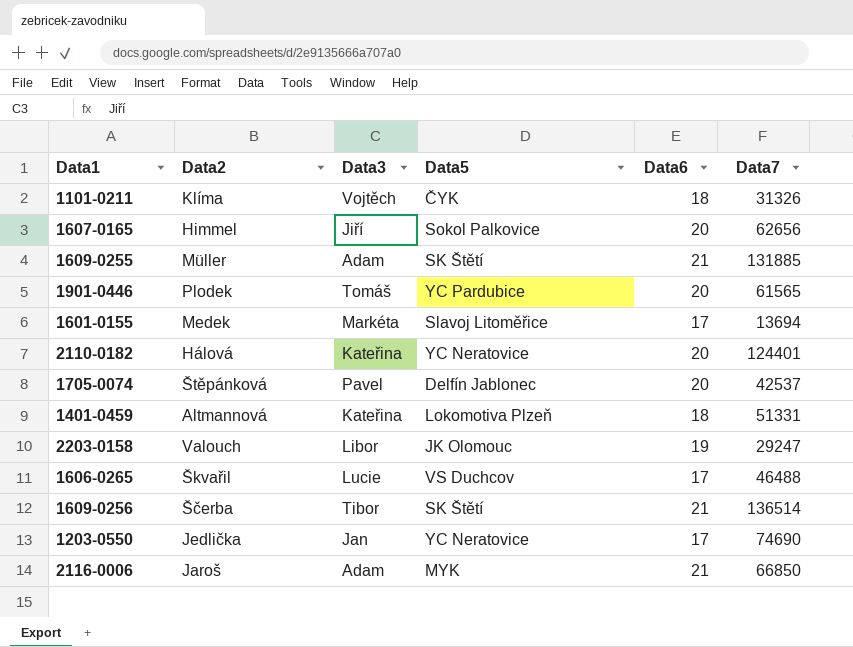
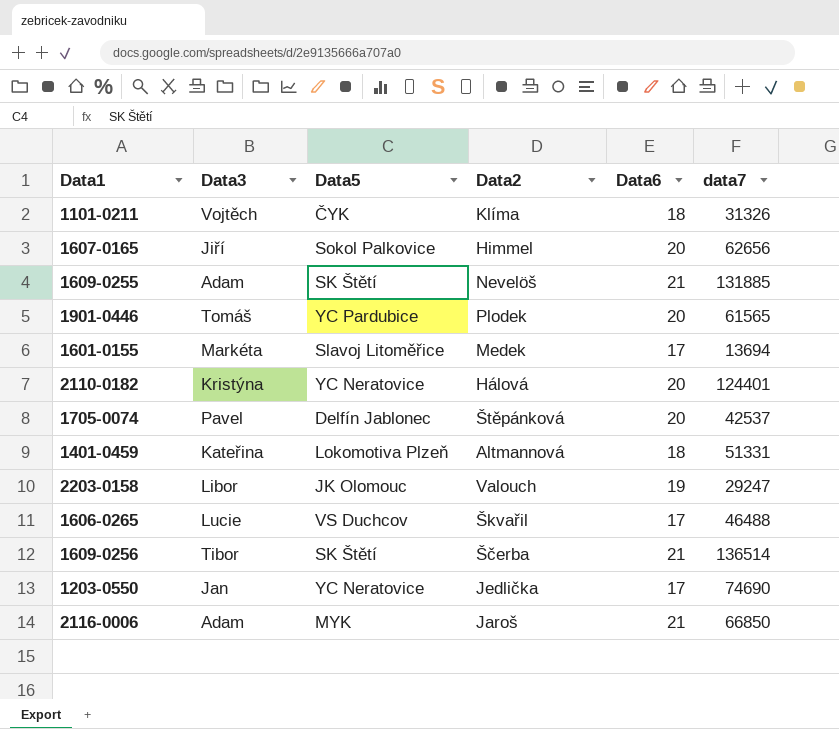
column Data2 | position: 2 -> 4
column name: Data7 -> data7
1609-0255 | Data2: Müller -> Nevelöš
2110-0182 | Data3: Kateřina -> Kristýna

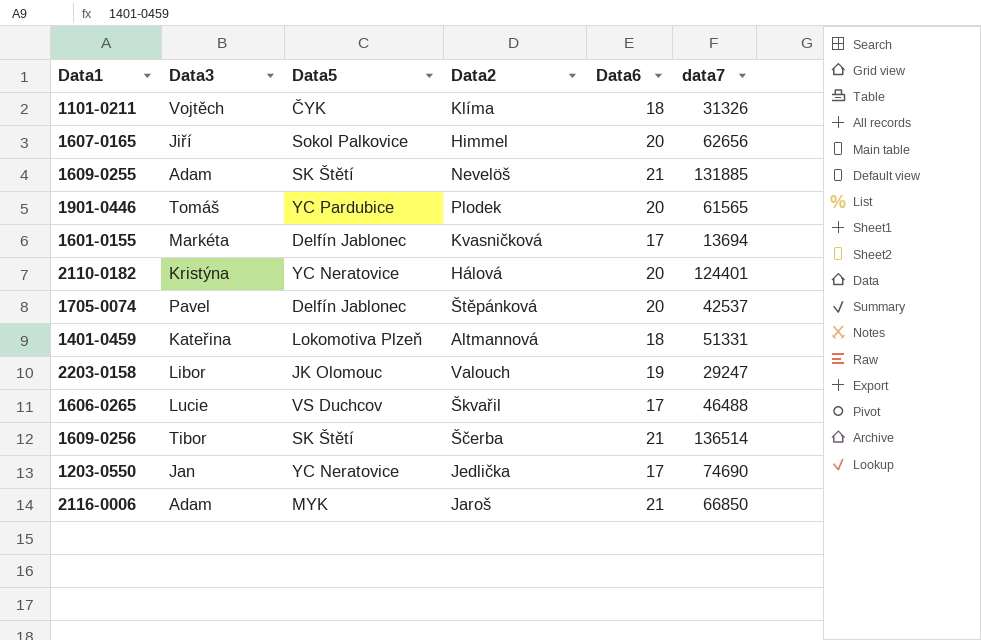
1601-0155 | Data5: Slavoj Litoměřice -> Delfín Jablonec
1601-0155 | Data2: Medek -> Kvasničková

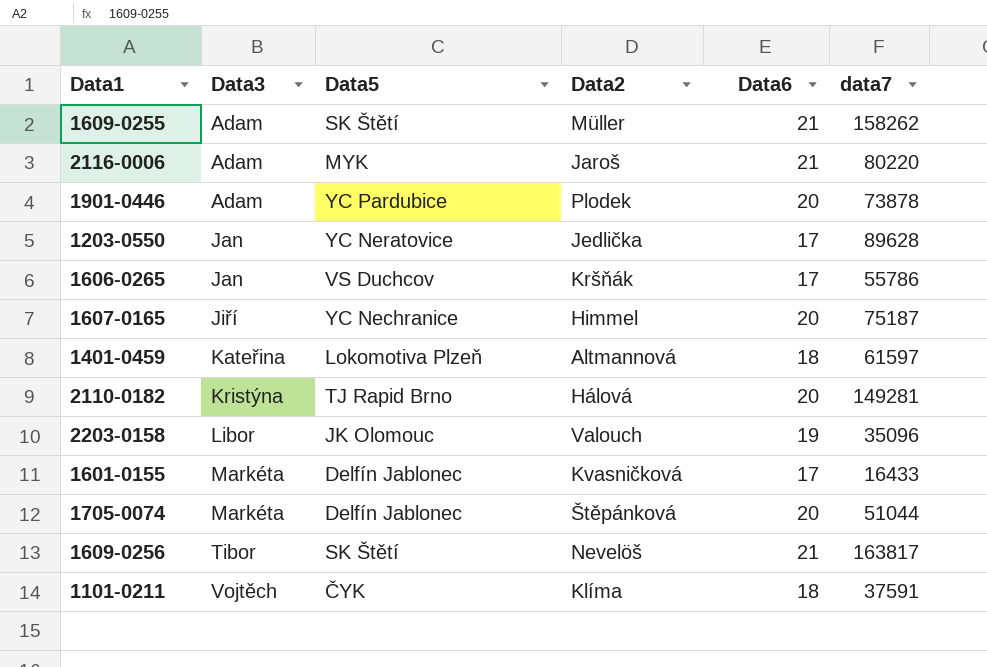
row order: none -> Data3 ascending
1609-0255 | Data2: Nevelöš -> Müller
1609-0255 | data7: 131885 -> 158262
2116-0006 | data7: 66850 -> 80220
1901-0446 | Data3: Tomáš -> Adam
1901-0446 | data7: 61565 -> 73878
1203-0550 | data7: 74690 -> 89628
1606-0265 | Data3: Lucie -> Jan
1606-0265 | Data2: Škvařil -> Kršňák
1606-0265 | data7: 46488 -> 55786
1607-0165 | Data5: Sokol Palkovice -> YC Nechranice
1607-0165 | data7: 62656 -> 75187
1401-0459 | data7: 51331 -> 61597
2110-0182 | Data5: YC Neratovice -> TJ Rapid Brno
2110-0182 | data7: 124401 -> 149281
2203-0158 | data7: 29247 -> 35096
1601-0155 | data7: 13694 -> 16433
1705-0074 | Data3: Pavel -> Markéta
1705-0074 | data7: 42537 -> 51044
1609-0256 | Data2: Ščerba -> Nevelöš
1609-0256 | data7: 136514 -> 163817
1101-0211 | data7: 31326 -> 37591

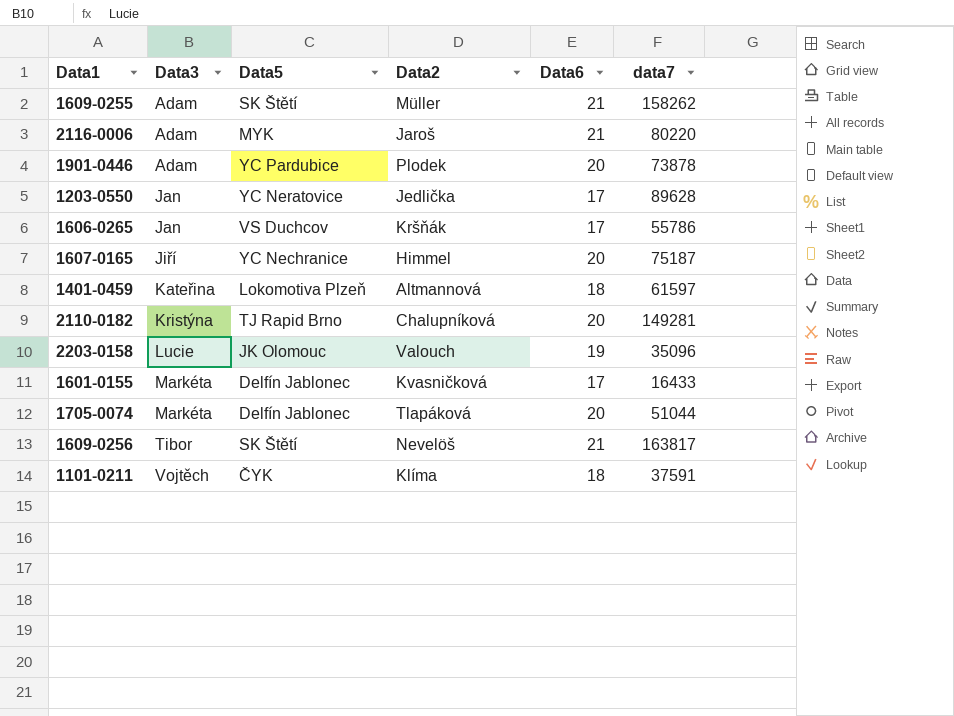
2110-0182 | Data2: Hálová -> Chalupníková
2203-0158 | Data3: Libor -> Lucie
1705-0074 | Data2: Štěpánková -> Tlapáková

